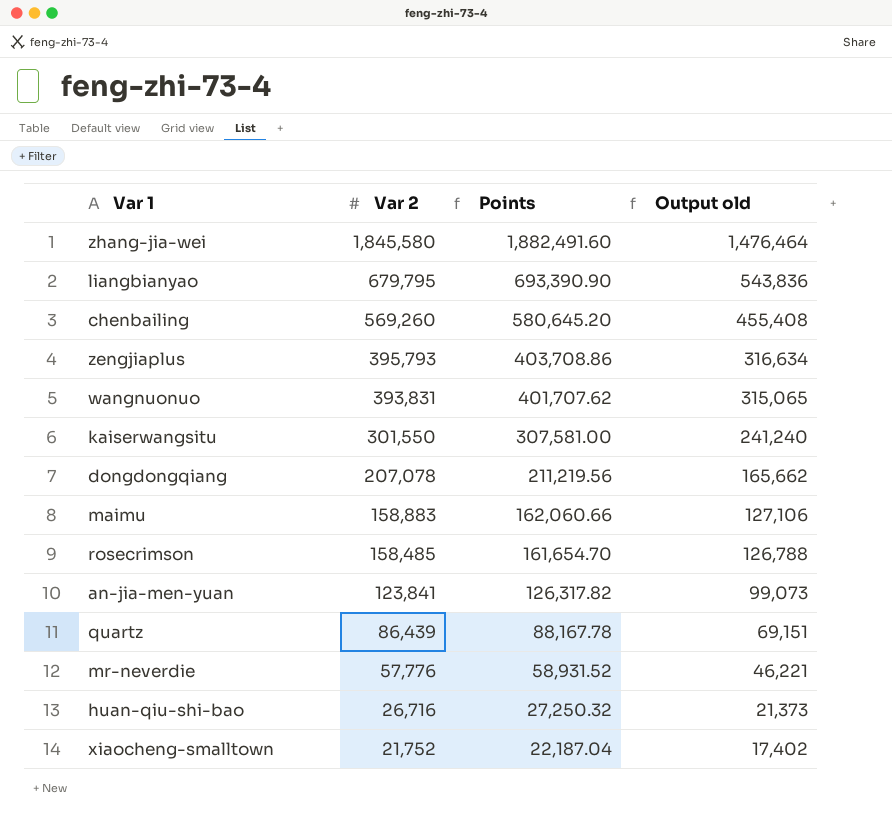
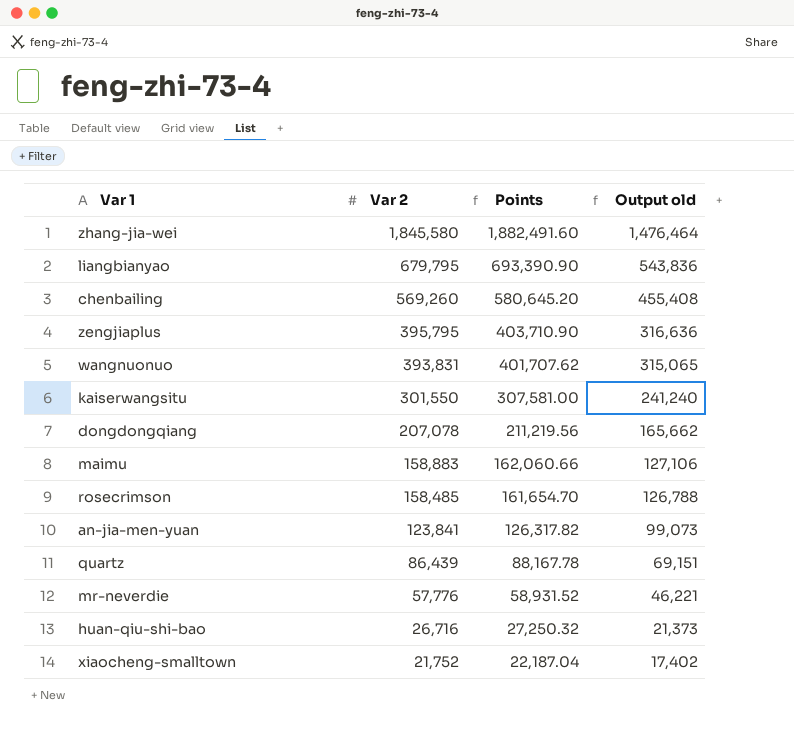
zengjiaplus | Var 2: 395,793 -> 395,795
zengjiaplus | Points: 403,708.86 -> 403,710.90
zengjiaplus | Output old: 316,634 -> 316,636

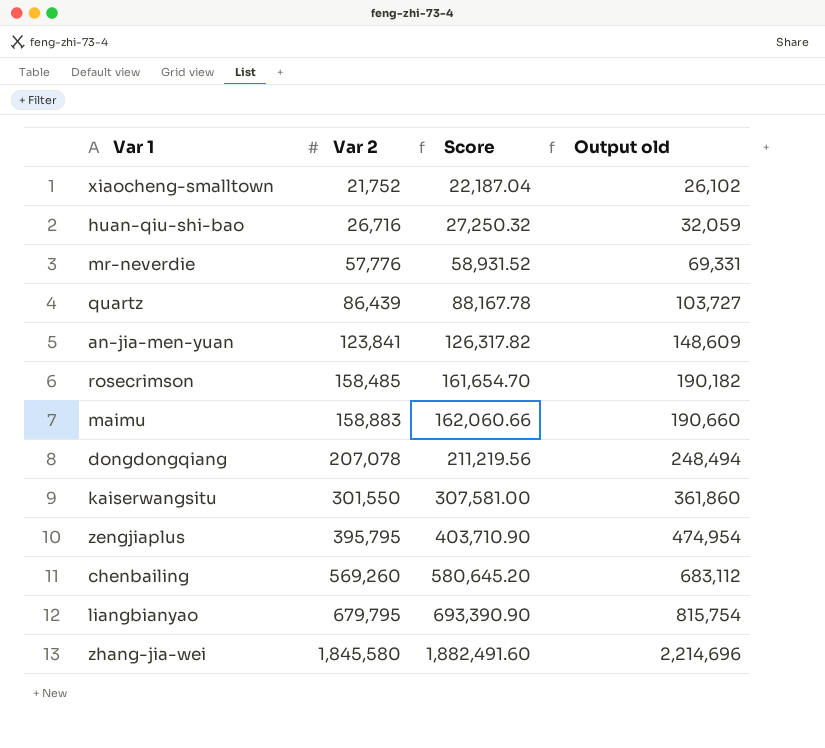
row order: Var 2 descending -> Var 2 ascending
column name: Points -> Score
column Output old | formula: [Var 2] * 0.8 -> [Var 2] * 1.2
row wangnuonuo: 393,831 | 401,707.62 | 315,065 -> none

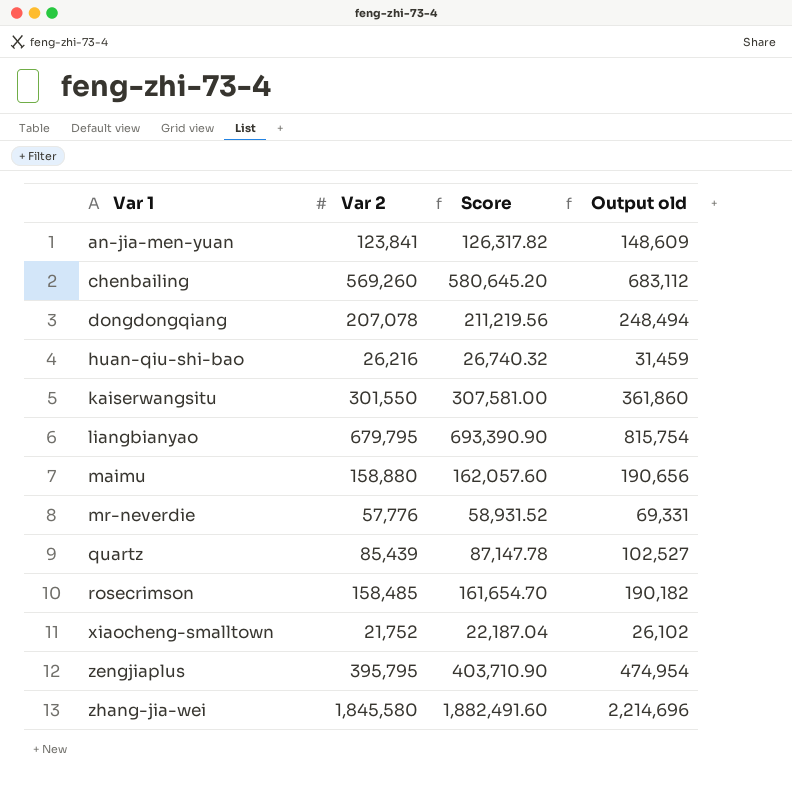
row order: Var 2 ascending -> Var 1 ascending
huan-qiu-shi-bao | Var 2: 26,716 -> 26,216
huan-qiu-shi-bao | Score: 27,250.32 -> 26,740.32
huan-qiu-shi-bao | Output old: 32,059 -> 31,459
maimu | Var 2: 158,883 -> 158,880
maimu | Score: 162,060.66 -> 162,057.60
maimu | Output old: 190,660 -> 190,656
quartz | Var 2: 86,439 -> 85,439
quartz | Score: 88,167.78 -> 87,147.78
quartz | Output old: 103,727 -> 102,527

